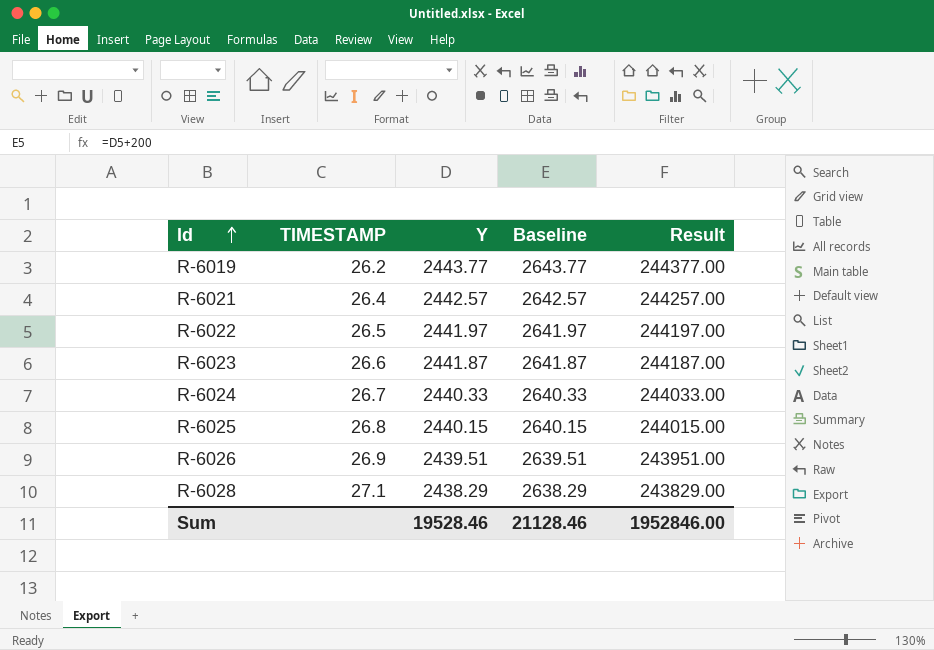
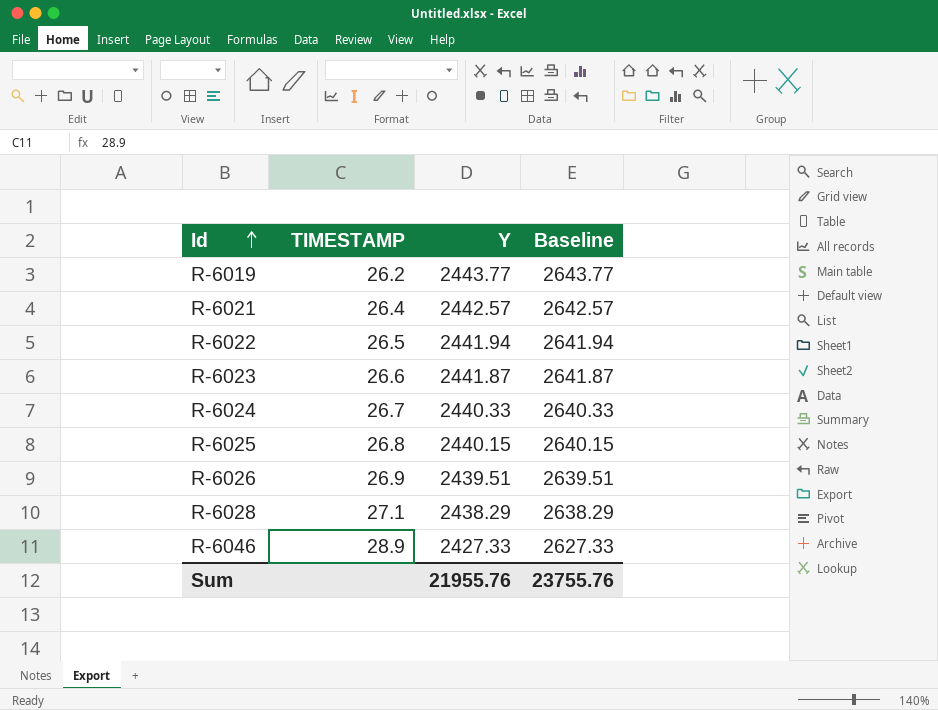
column Result | formula: [Y] * 100 -> none
R-6022 | Y: 2441.97 -> 2441.94
R-6022 | Baseline: 2641.97 -> 2641.94
row R-6046: none -> 28.9 | 2427.33 | 2627.33
Sum | Y: 19528.46 -> 21955.76
Sum | Baseline: 21128.46 -> 23755.76

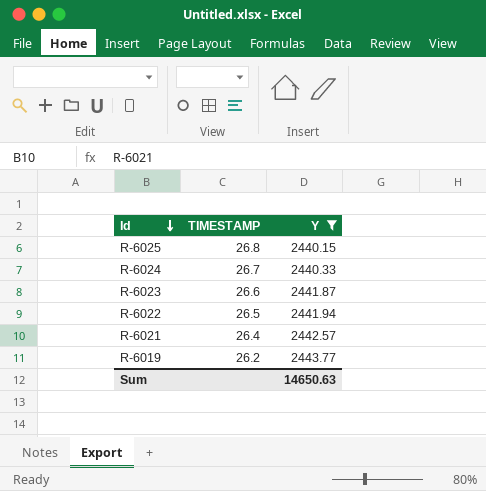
filter: none -> Y >= 2440.15
row order: Id ascending -> Id descending
column Baseline | formula: [Y] + 200 -> none
Sum | Y: 21955.76 -> 14650.63

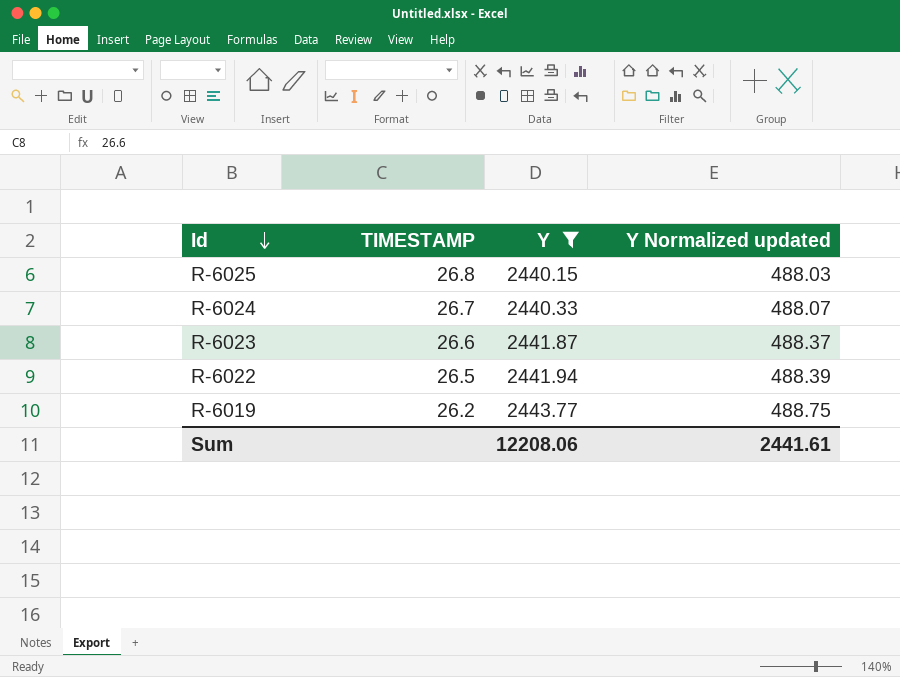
column Y Normalized updated | formula: none -> [Y] * 0.2
row R-6021: 26.4 | 2442.57 -> none
Sum | Y: 14650.63 -> 12208.06

